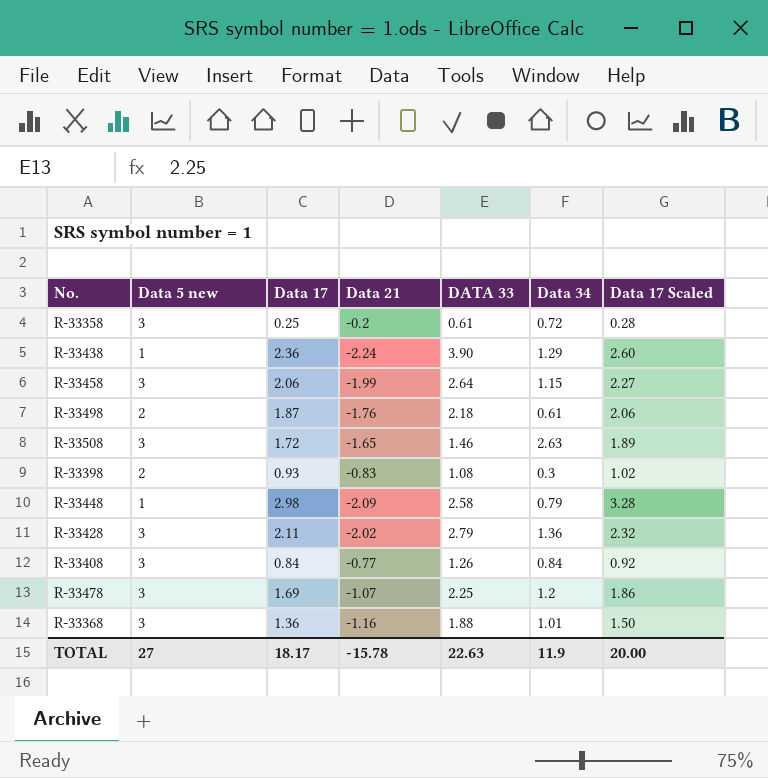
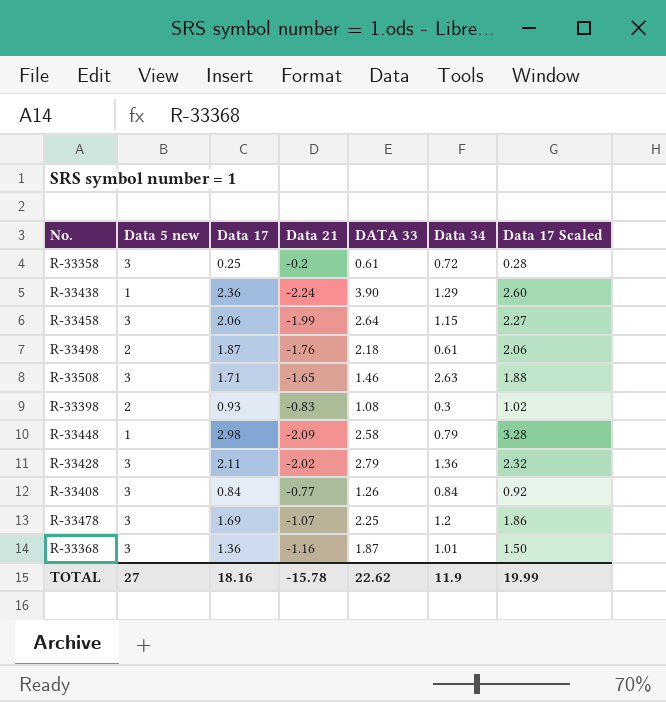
R-33508 | Data 17: 1.72 -> 1.71
R-33508 | Data 17 Scaled: 1.89 -> 1.88
R-33368 | DATA 33: 1.88 -> 1.87
TOTAL | Data 17: 18.17 -> 18.16
TOTAL | DATA 33: 22.63 -> 22.62
TOTAL | Data 17 Scaled: 20.00 -> 19.99

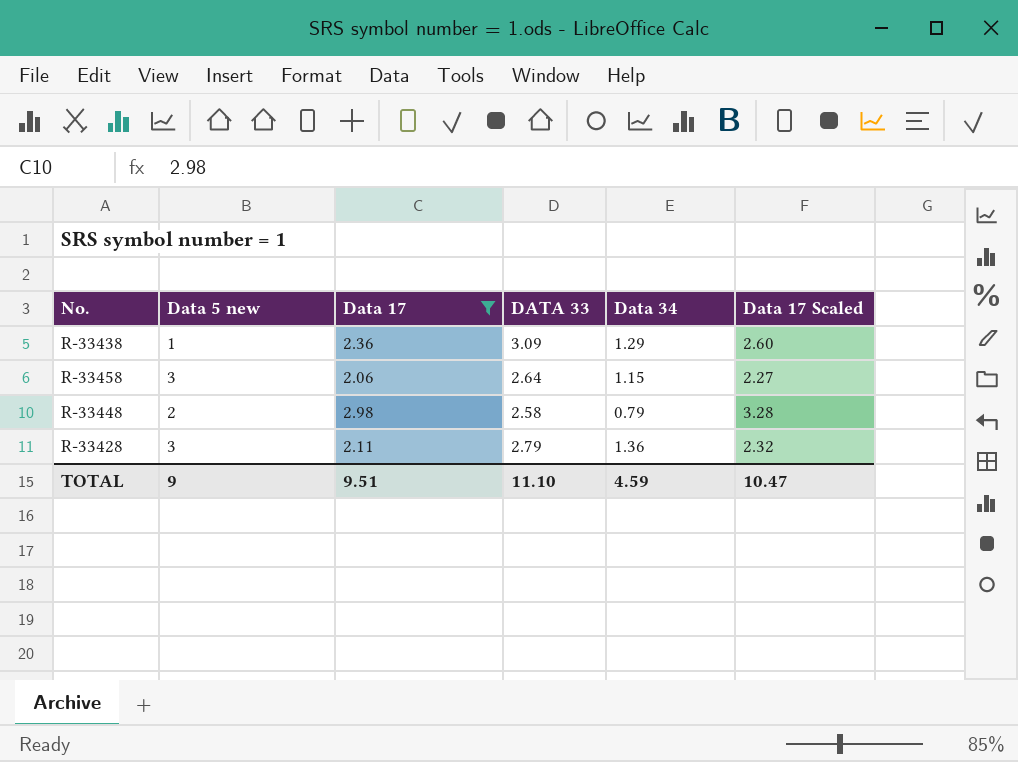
filter: none -> Data 17 >= 2.06
column Data 21 | position: 4 -> none
R-33438 | DATA 33: 3.90 -> 3.09
R-33448 | Data 5 new: 1 -> 2
TOTAL | Data 5 new: 27 -> 9
TOTAL | Data 17: 18.16 -> 9.51
TOTAL | DATA 33: 22.62 -> 11.10
TOTAL | Data 34: 11.9 -> 4.59
TOTAL | Data 17 Scaled: 19.99 -> 10.47

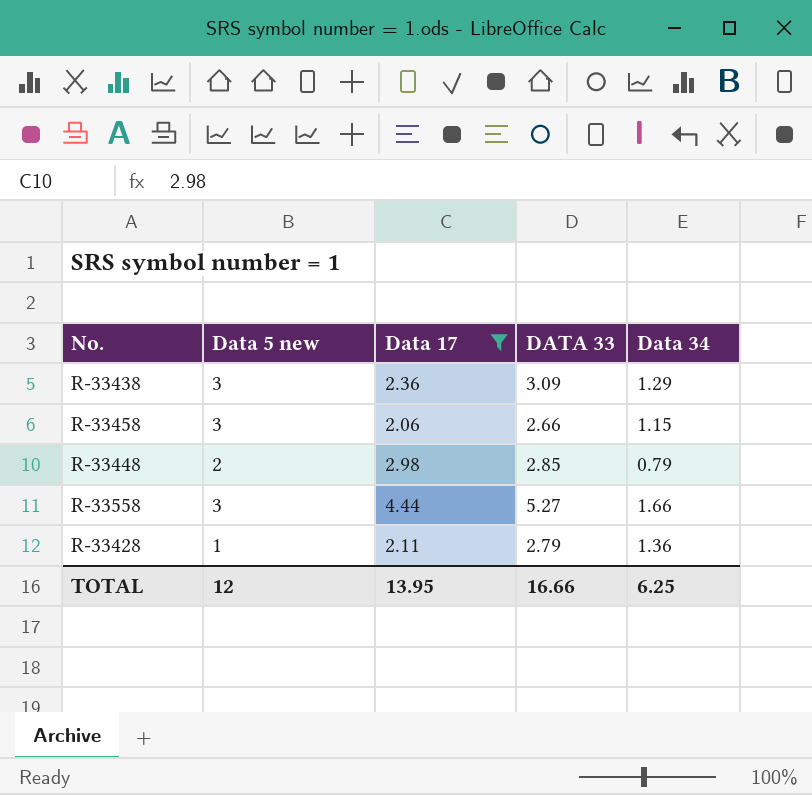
column Data 17 Scaled | formula: [Data 17] * 1.1 -> none
R-33438 | Data 5 new: 1 -> 3
R-33458 | DATA 33: 2.64 -> 2.66
R-33448 | DATA 33: 2.58 -> 2.85
row R-33558: none -> 3 | 4.44 | 5.27 | 1.66
R-33428 | Data 5 new: 3 -> 1
TOTAL | Data 5 new: 9 -> 12
TOTAL | Data 17: 9.51 -> 13.95
TOTAL | DATA 33: 11.10 -> 16.66
TOTAL | Data 34: 4.59 -> 6.25

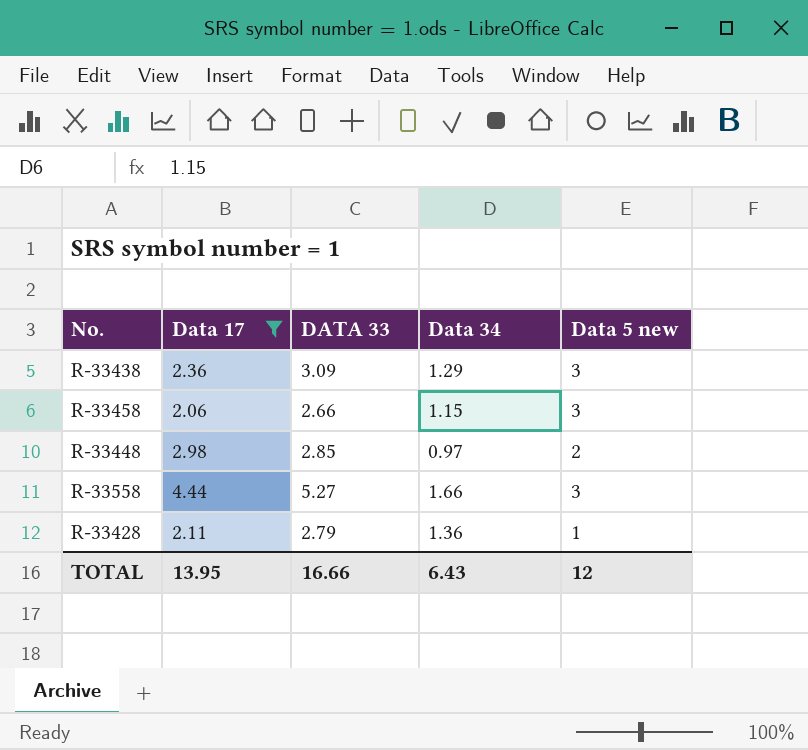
column Data 5 new | position: 2 -> 5
R-33448 | Data 34: 0.79 -> 0.97
TOTAL | Data 34: 6.25 -> 6.43

